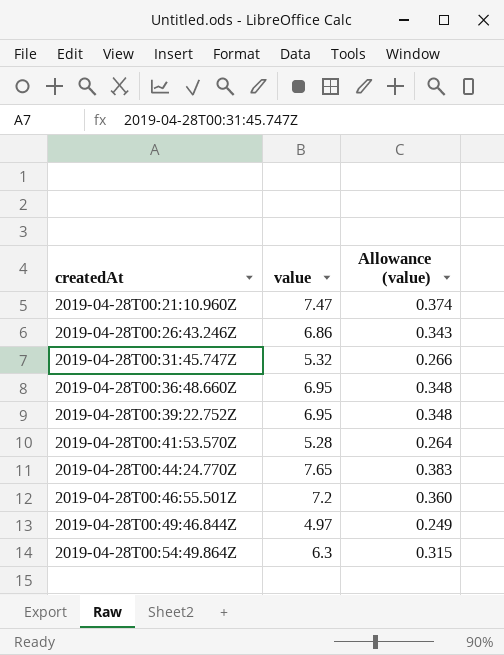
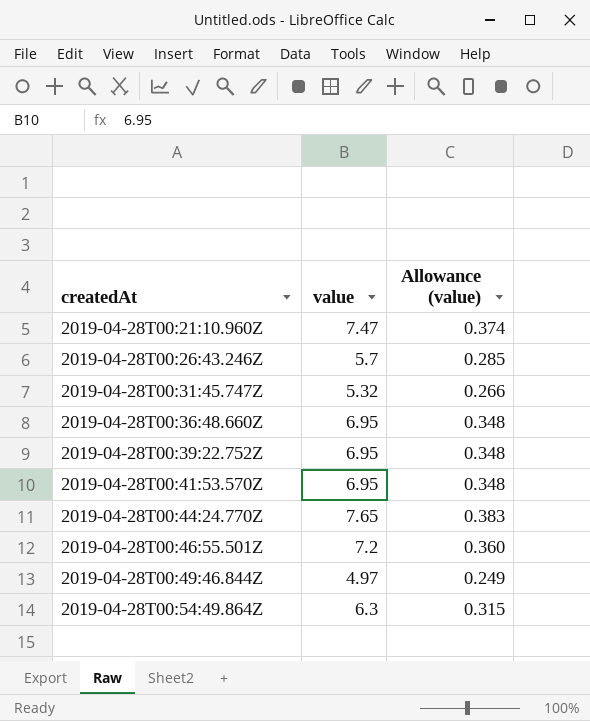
2019-04-28T00:26:43.246Z | value: 6.86 -> 5.7
2019-04-28T00:26:43.246Z | Allowance (value): 0.343 -> 0.285
2019-04-28T00:41:53.570Z | value: 5.28 -> 6.95
2019-04-28T00:41:53.570Z | Allowance (value): 0.264 -> 0.348

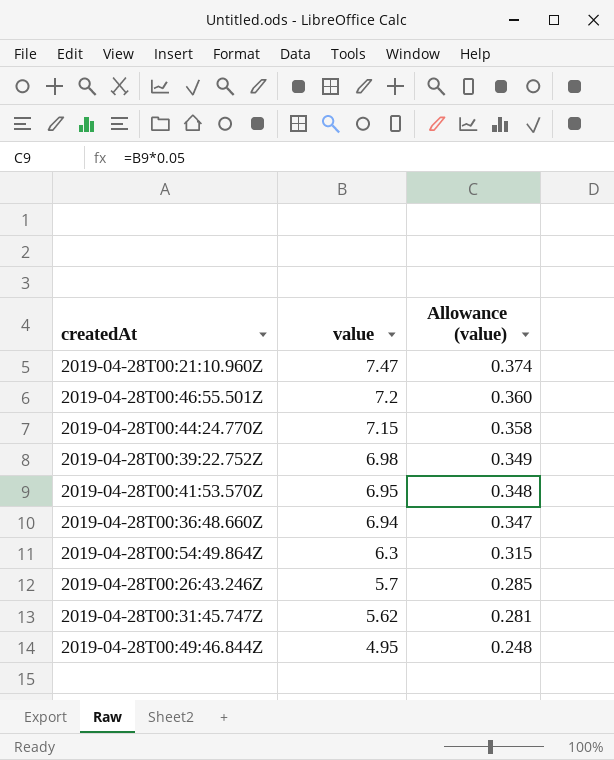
row order: createdAt ascending -> value descending
2019-04-28T00:44:24.770Z | value: 7.65 -> 7.15
2019-04-28T00:44:24.770Z | Allowance (value): 0.383 -> 0.358
2019-04-28T00:39:22.752Z | value: 6.95 -> 6.98
2019-04-28T00:39:22.752Z | Allowance (value): 0.348 -> 0.349
2019-04-28T00:36:48.660Z | value: 6.95 -> 6.94
2019-04-28T00:36:48.660Z | Allowance (value): 0.348 -> 0.347
2019-04-28T00:31:45.747Z | value: 5.32 -> 5.62
2019-04-28T00:31:45.747Z | Allowance (value): 0.266 -> 0.281
2019-04-28T00:49:46.844Z | value: 4.97 -> 4.95
2019-04-28T00:49:46.844Z | Allowance (value): 0.249 -> 0.248

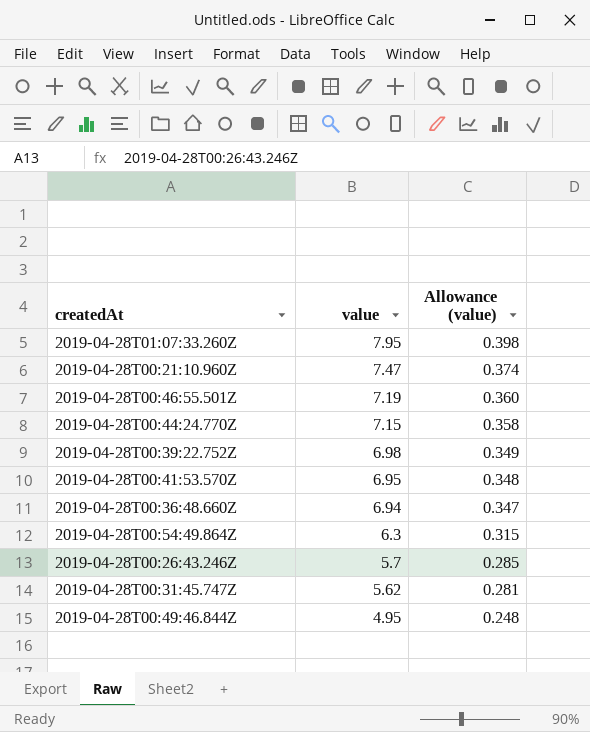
row 2019-04-28T01:07:33.260Z: none -> 7.95 | 0.398
2019-04-28T00:46:55.501Z | value: 7.2 -> 7.19

